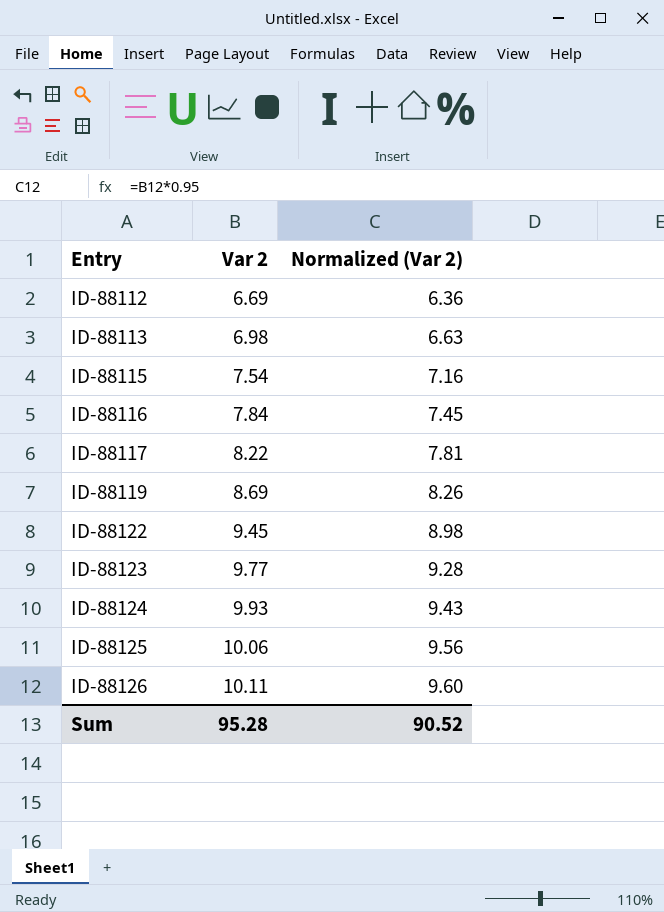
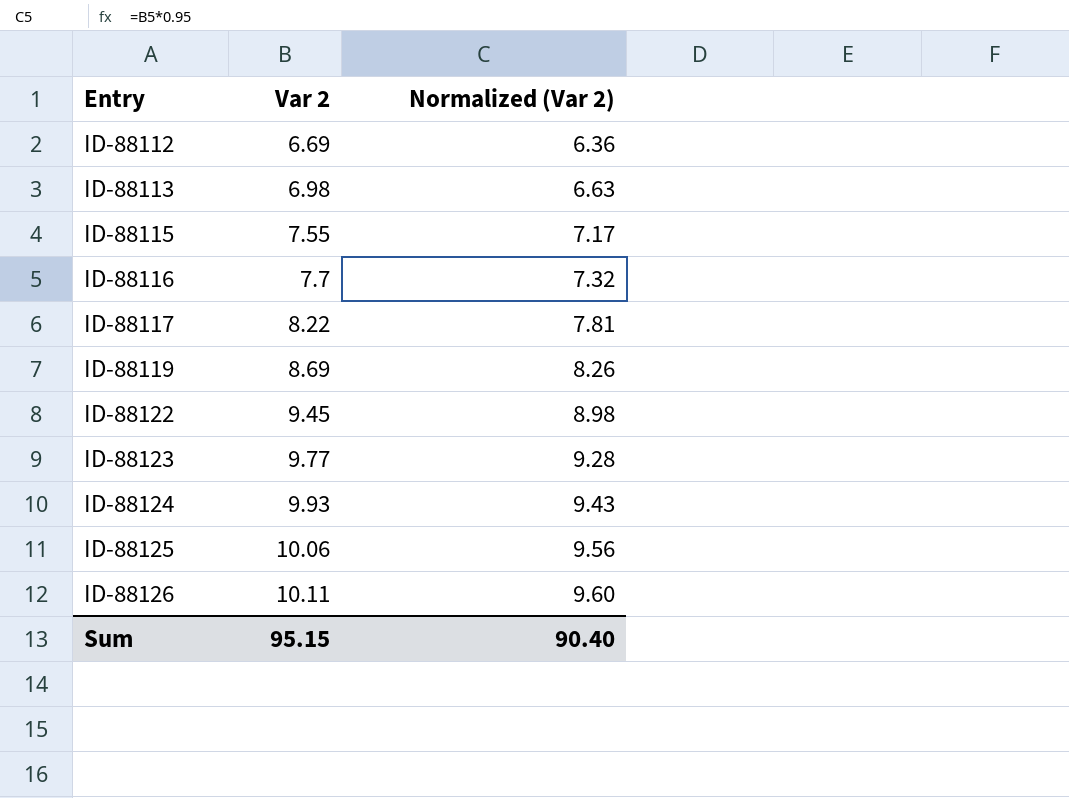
ID-88115 | Var 2: 7.54 -> 7.55
ID-88115 | Normalized (Var 2): 7.16 -> 7.17
ID-88116 | Var 2: 7.84 -> 7.7
ID-88116 | Normalized (Var 2): 7.45 -> 7.32
Sum | Var 2: 95.28 -> 95.15
Sum | Normalized (Var 2): 90.52 -> 90.40

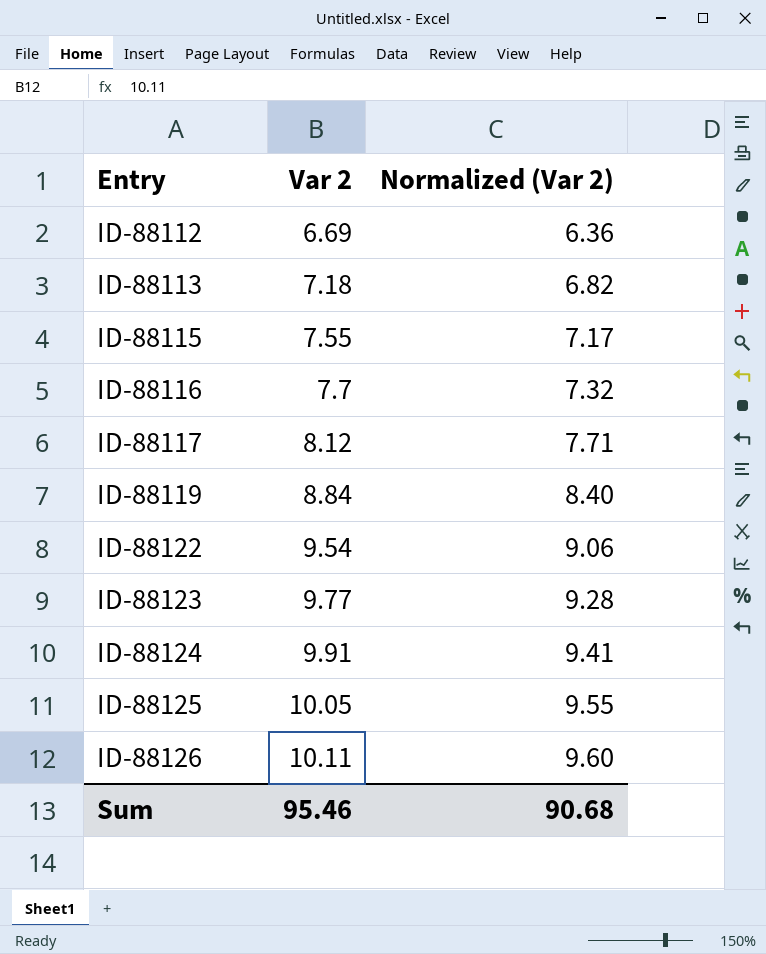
ID-88113 | Var 2: 6.98 -> 7.18
ID-88113 | Normalized (Var 2): 6.63 -> 6.82
ID-88117 | Var 2: 8.22 -> 8.12
ID-88117 | Normalized (Var 2): 7.81 -> 7.71
ID-88119 | Var 2: 8.69 -> 8.84
ID-88119 | Normalized (Var 2): 8.26 -> 8.40
ID-88122 | Var 2: 9.45 -> 9.54
ID-88122 | Normalized (Var 2): 8.98 -> 9.06
ID-88124 | Var 2: 9.93 -> 9.91
ID-88124 | Normalized (Var 2): 9.43 -> 9.41
ID-88125 | Var 2: 10.06 -> 10.05
ID-88125 | Normalized (Var 2): 9.56 -> 9.55
Sum | Var 2: 95.15 -> 95.46
Sum | Normalized (Var 2): 90.40 -> 90.68

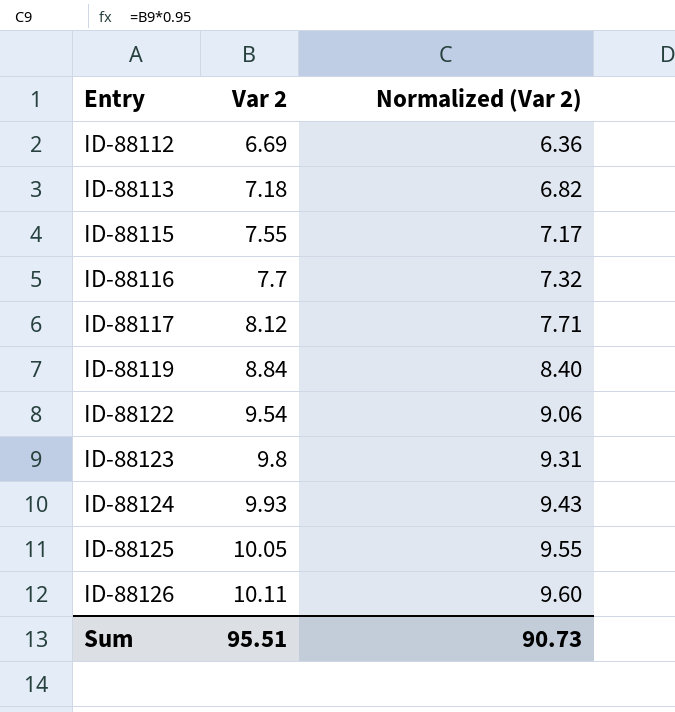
ID-88123 | Var 2: 9.77 -> 9.8
ID-88123 | Normalized (Var 2): 9.28 -> 9.31
ID-88124 | Var 2: 9.91 -> 9.93
ID-88124 | Normalized (Var 2): 9.41 -> 9.43
Sum | Var 2: 95.46 -> 95.51
Sum | Normalized (Var 2): 90.68 -> 90.73

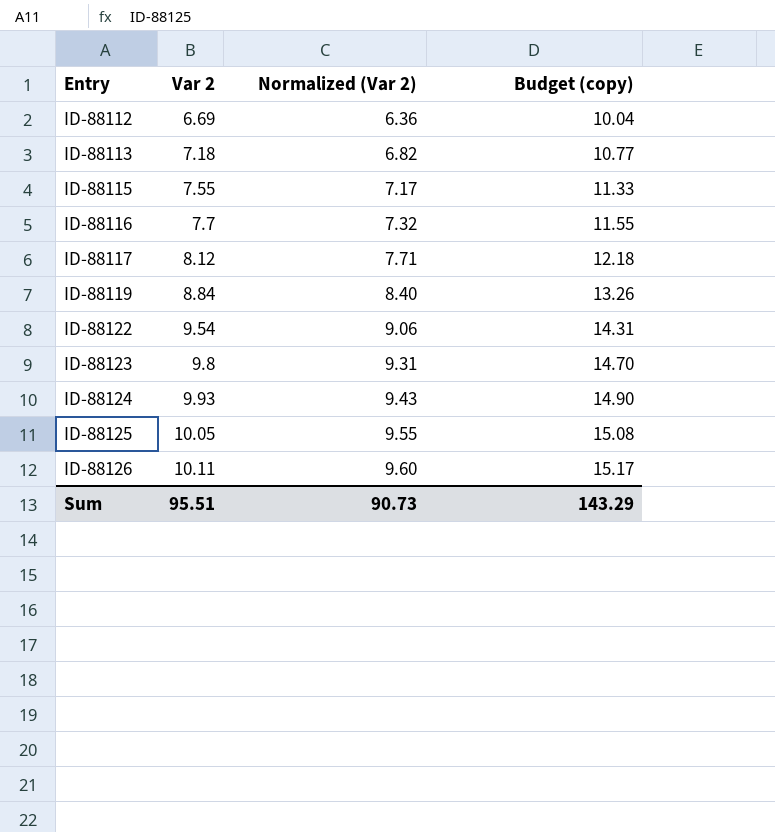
column Budget (copy) | formula: none -> [Var 2] * 1.5

